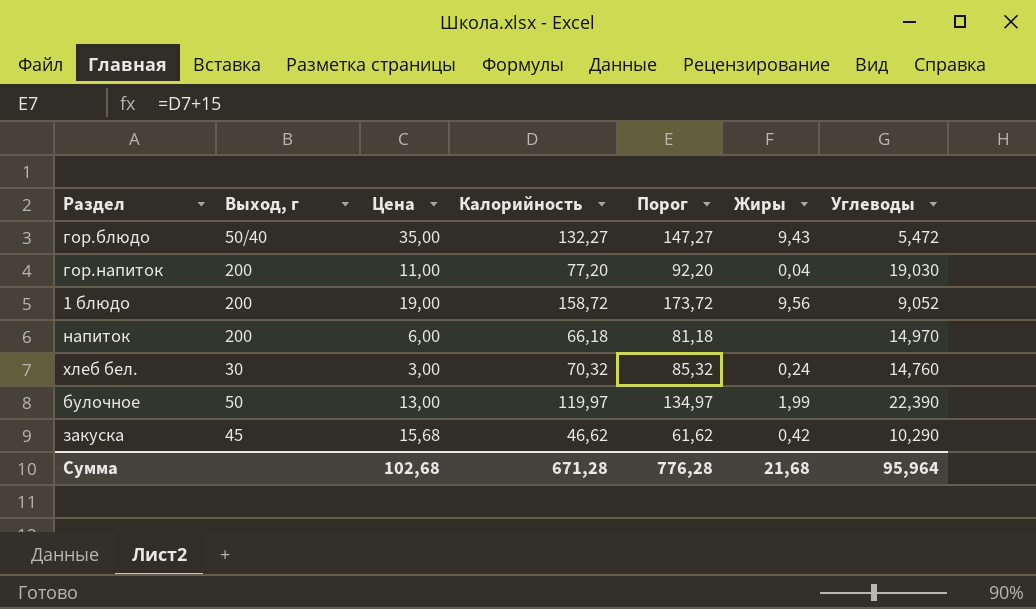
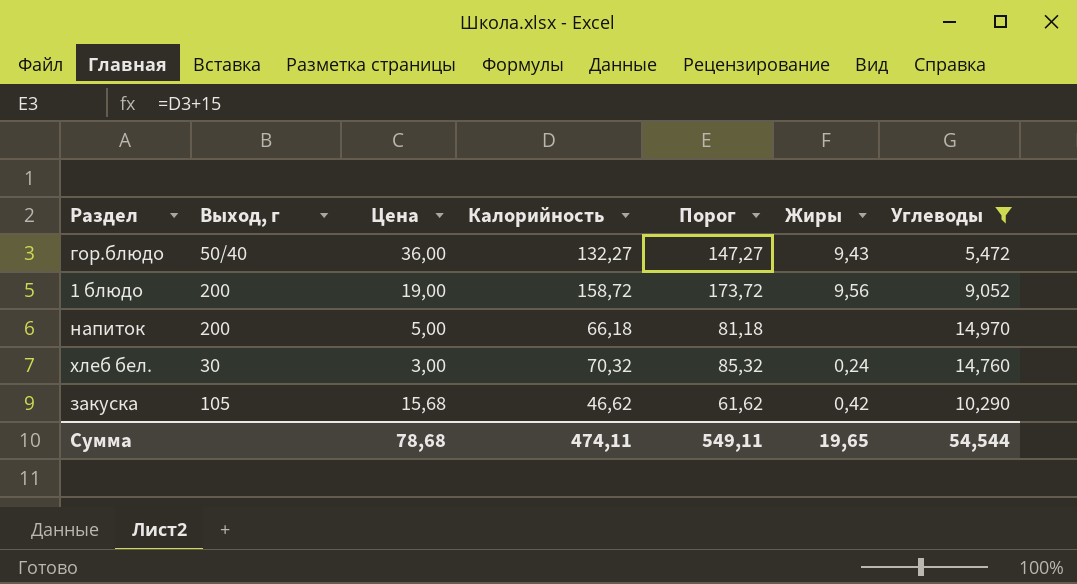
filter: none -> Углеводы <= 14,970
гор.блюдо | Цена: 35,00 -> 36,00
напиток | Цена: 6,00 -> 5,00
закуска | Выход, г: 45 -> 105
Сумма | Цена: 102,68 -> 78,68
Сумма | Калорийность: 671,28 -> 474,11
Сумма | Порог: 776,28 -> 549,11
Сумма | Жиры: 21,68 -> 19,65
Сумма | Углеводы: 95,964 -> 54,544

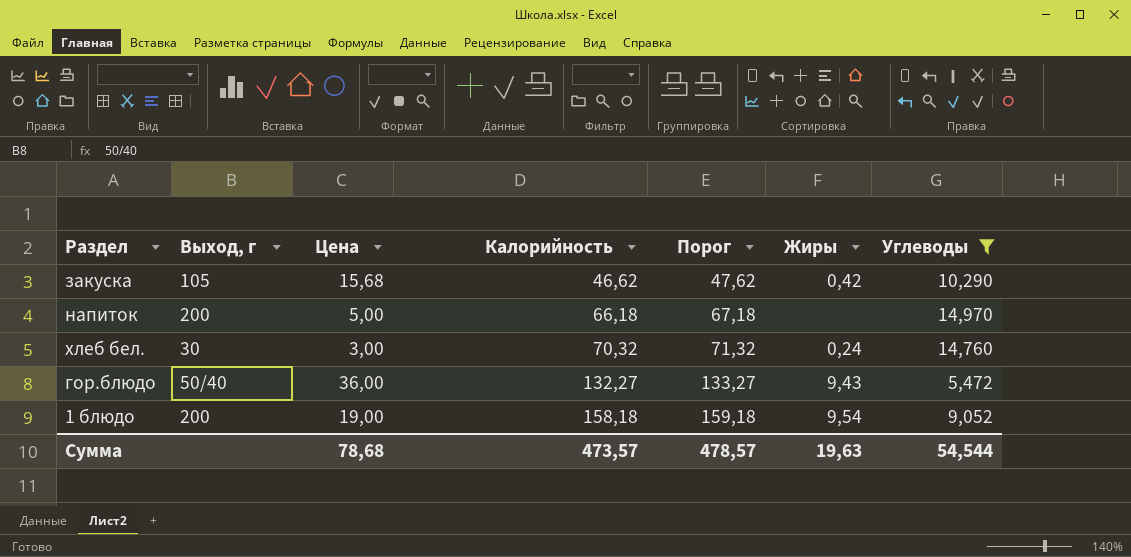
row order: none -> Калорийность ascending
column Порог | formula: [Калорийность] + 15 -> [Калорийность] + 1
1 блюдо | Калорийность: 158,72 -> 158,18
1 блюдо | Жиры: 9,56 -> 9,54
Сумма | Калорийность: 474,11 -> 473,57
Сумма | Порог: 549,11 -> 478,57
Сумма | Жиры: 19,65 -> 19,63

